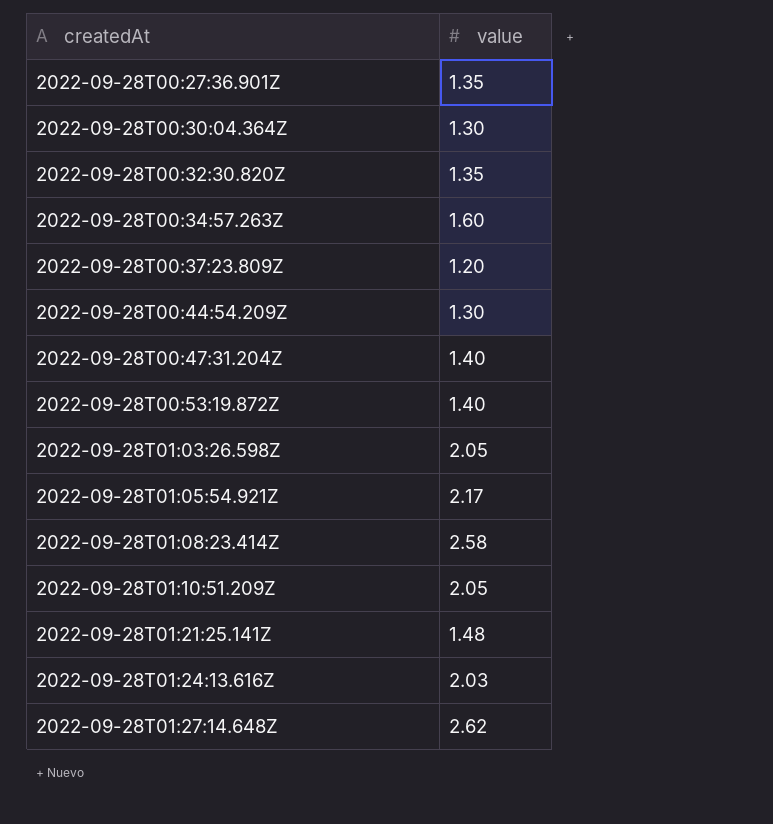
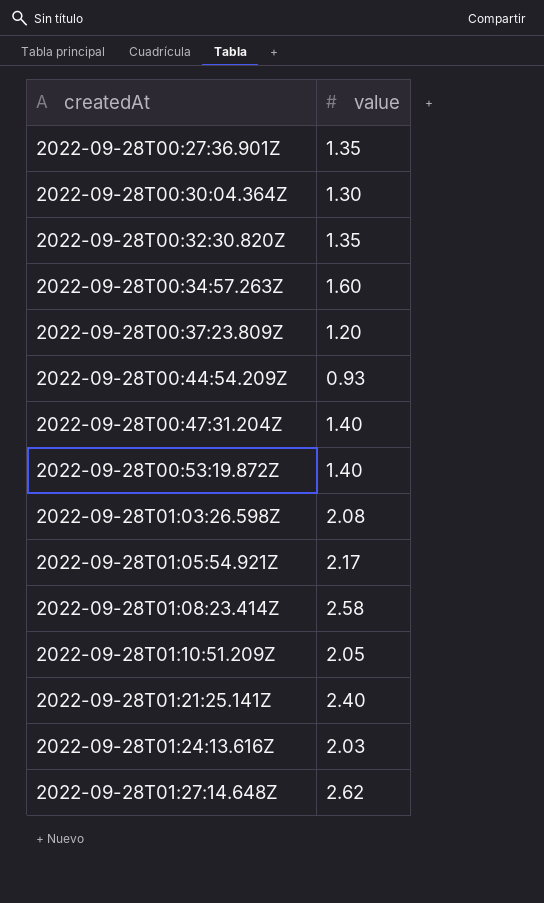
2022-09-28T00:44:54.209Z | value: 1.30 -> 0.93
2022-09-28T01:03:26.598Z | value: 2.05 -> 2.08
2022-09-28T01:21:25.141Z | value: 1.48 -> 2.40

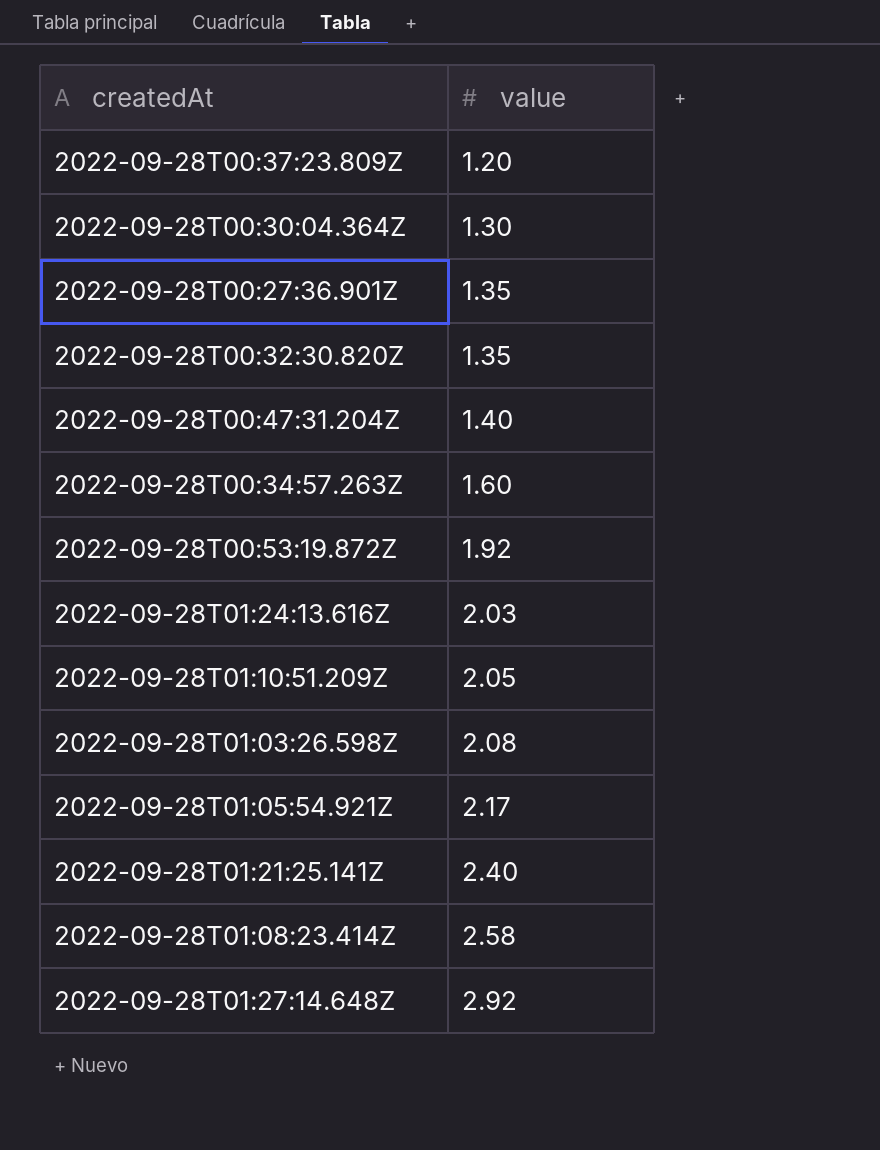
row order: createdAt ascending -> value ascending
row 2022-09-28T00:44:54.209Z: 0.93 -> none
2022-09-28T00:53:19.872Z | value: 1.40 -> 1.92
2022-09-28T01:27:14.648Z | value: 2.62 -> 2.92

